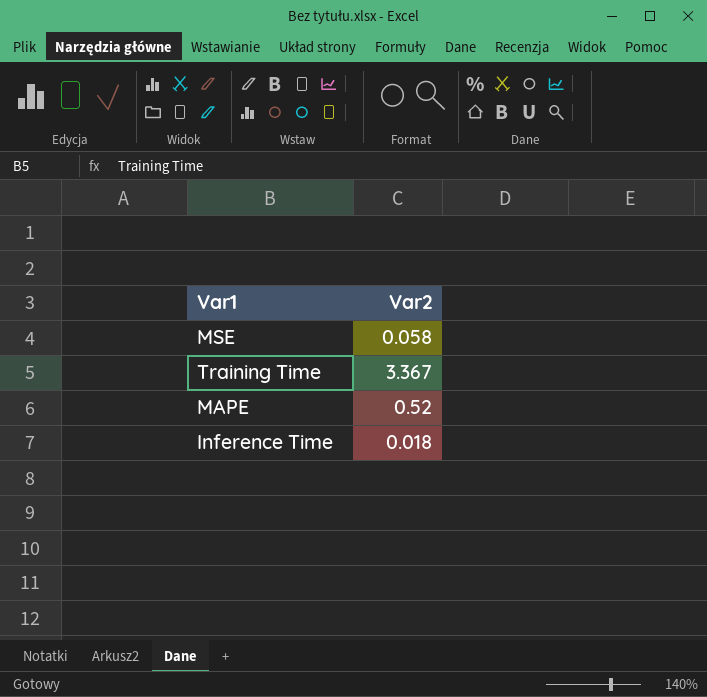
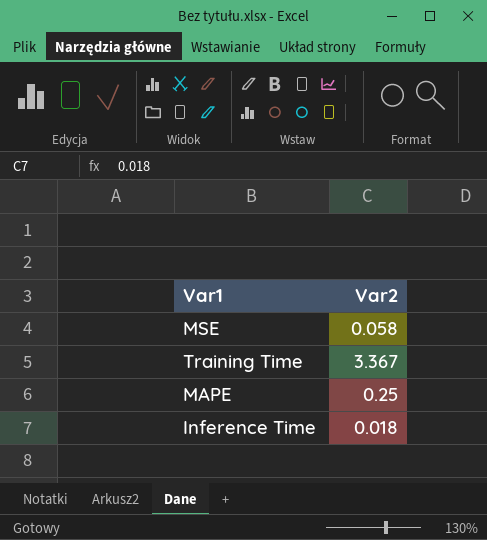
MAPE | Var2: 0.52 -> 0.25

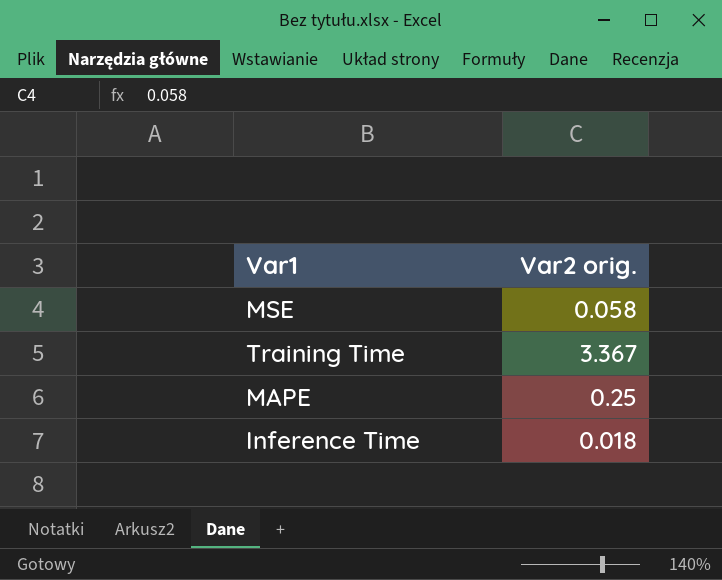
column name: Var2 -> Var2 orig.

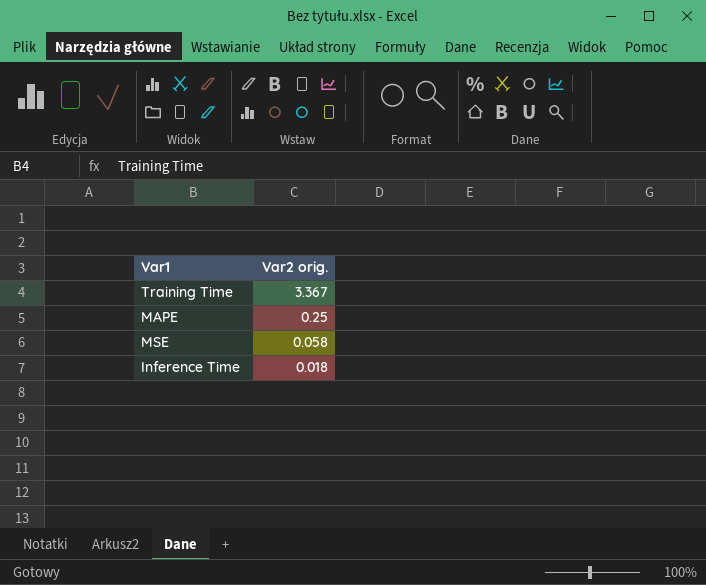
row order: none -> Var2 orig. descending

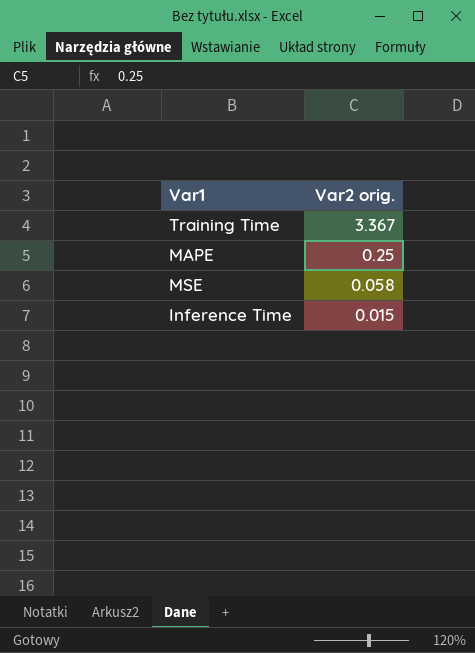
Inference Time | Var2 orig.: 0.018 -> 0.015

